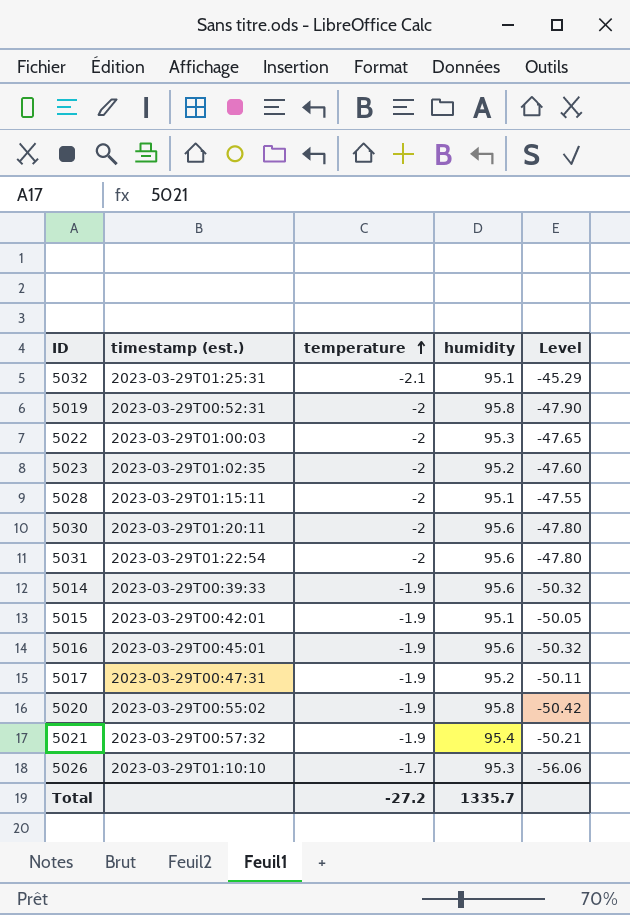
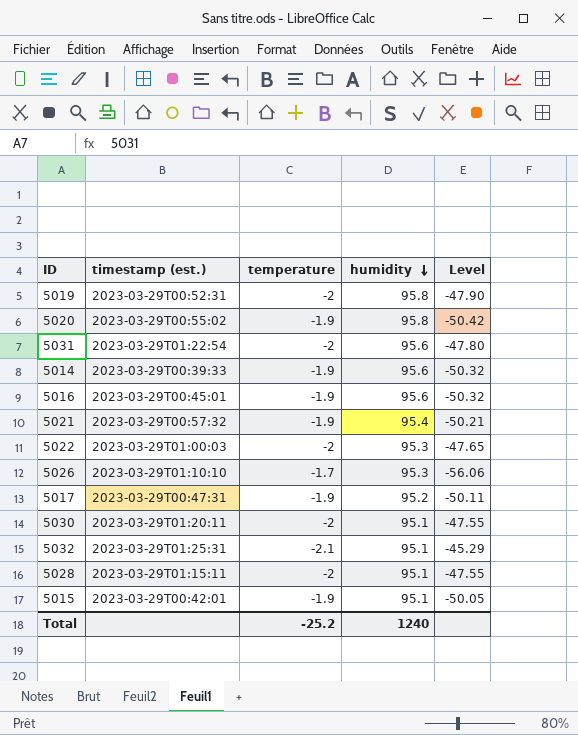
row order: temperature ascending -> humidity descending
row 5023: 2023-03-29T01:02:35 | -2 | 95.2 | -47.60 -> none
5030 | humidity: 95.6 -> 95.1
5030 | Level: -47.80 -> -47.55
Total | temperature: -27.2 -> -25.2
Total | humidity: 1335.7 -> 1240

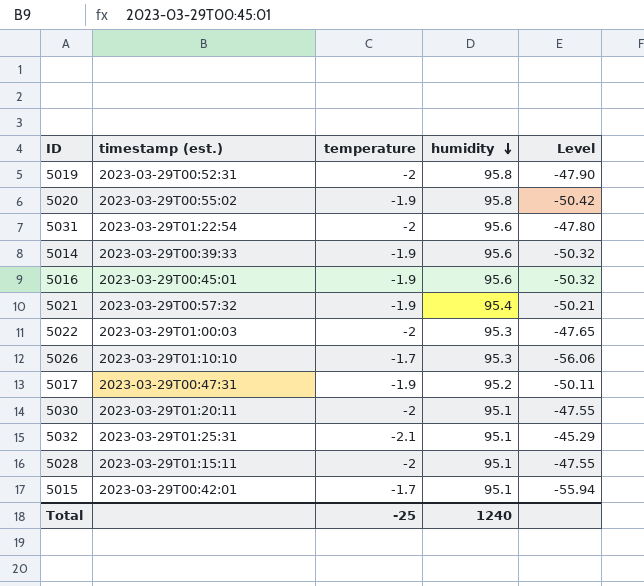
5015 | temperature: -1.9 -> -1.7
5015 | Level: -50.05 -> -55.94
Total | temperature: -25.2 -> -25

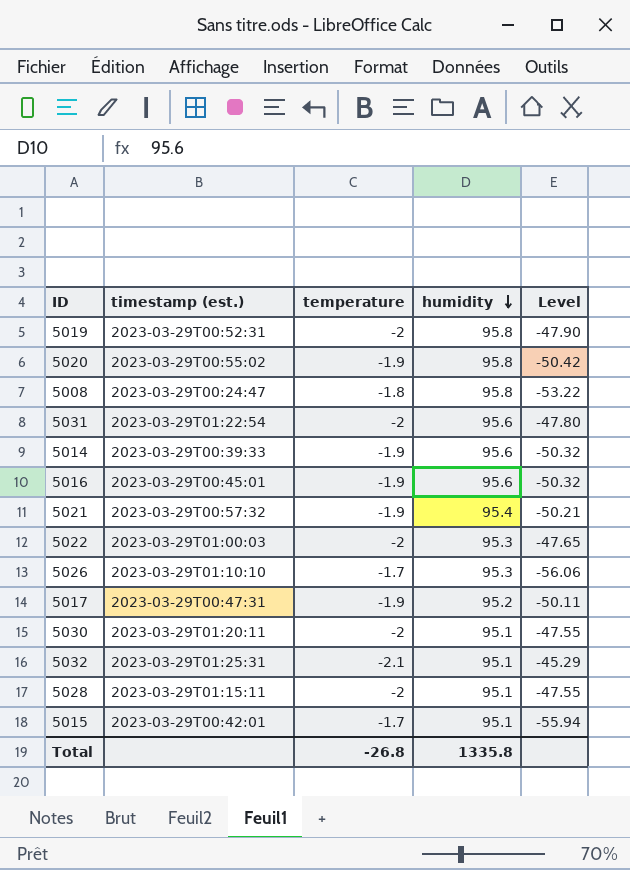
row 5008: none -> 2023-03-29T00:24:47 | -1.8 | 95.8 | -53.22
Total | temperature: -25 -> -26.8
Total | humidity: 1240 -> 1335.8

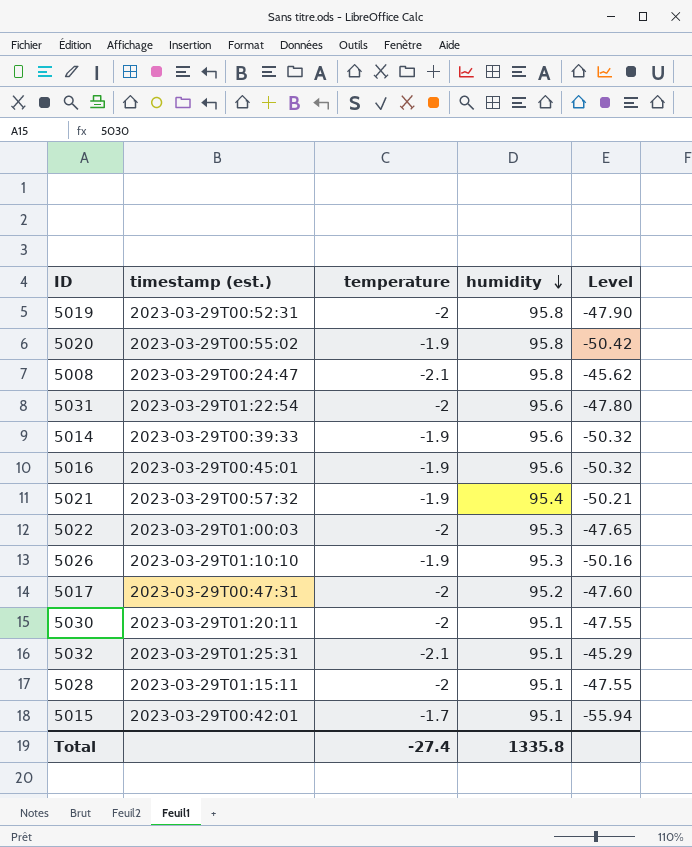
5008 | temperature: -1.8 -> -2.1
5008 | Level: -53.22 -> -45.62
5026 | temperature: -1.7 -> -1.9
5026 | Level: -56.06 -> -50.16
5017 | temperature: -1.9 -> -2
5017 | Level: -50.11 -> -47.60
Total | temperature: -26.8 -> -27.4

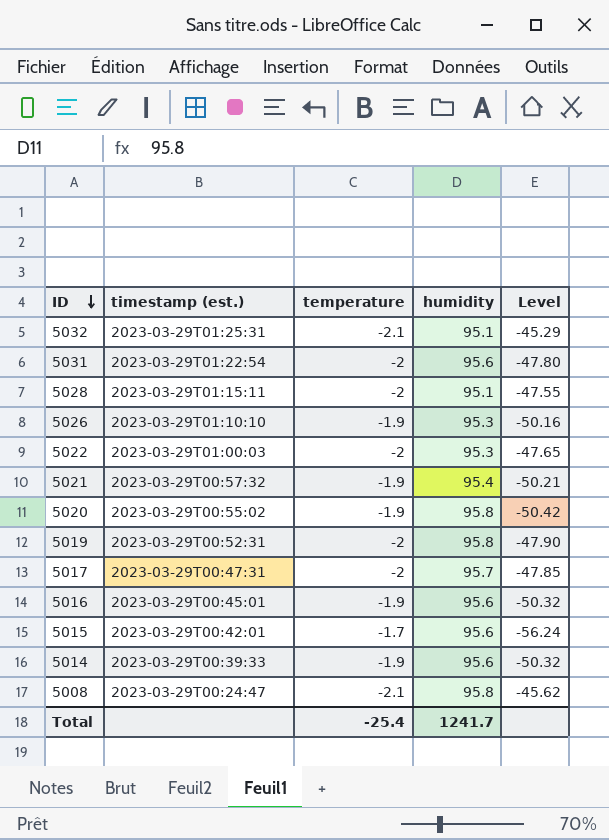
row order: humidity descending -> ID descending
row 5030: 2023-03-29T01:20:11 | -2 | 95.1 | -47.55 -> none
5017 | humidity: 95.2 -> 95.7
5017 | Level: -47.60 -> -47.85
5015 | humidity: 95.1 -> 95.6
5015 | Level: -55.94 -> -56.24
Total | temperature: -27.4 -> -25.4
Total | humidity: 1335.8 -> 1241.7

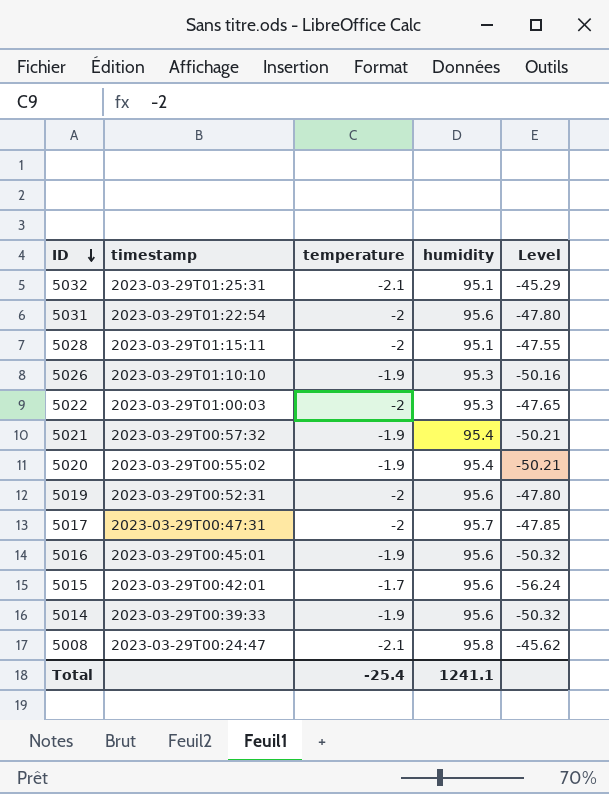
column name: timestamp (est.) -> timestamp
5020 | humidity: 95.8 -> 95.4
5020 | Level: -50.42 -> -50.21
5019 | humidity: 95.8 -> 95.6
5019 | Level: -47.90 -> -47.80
Total | humidity: 1241.7 -> 1241.1

